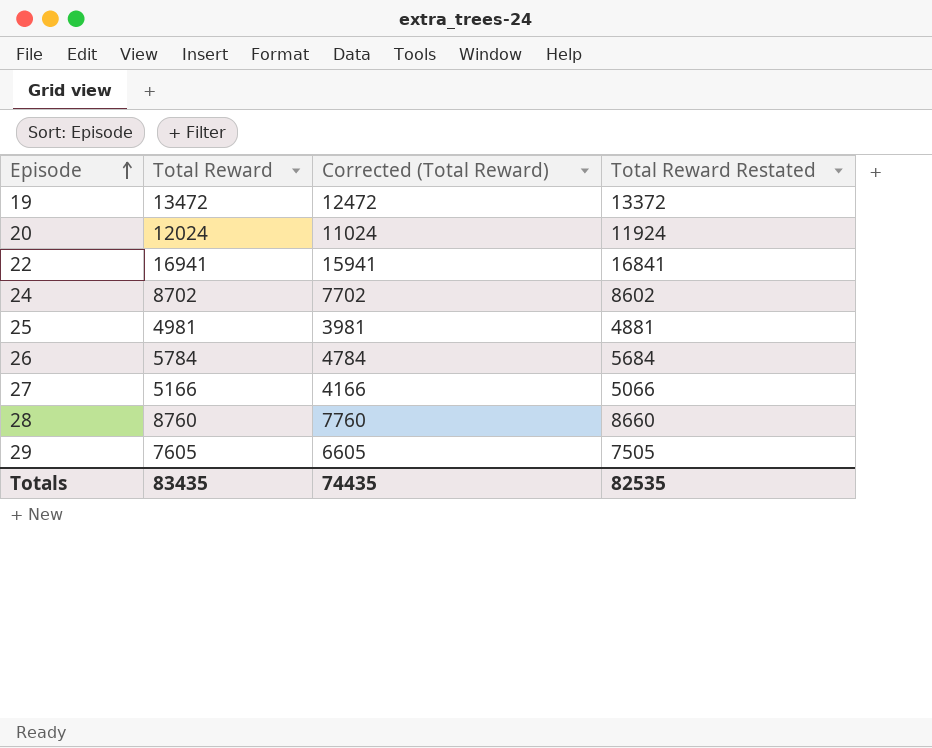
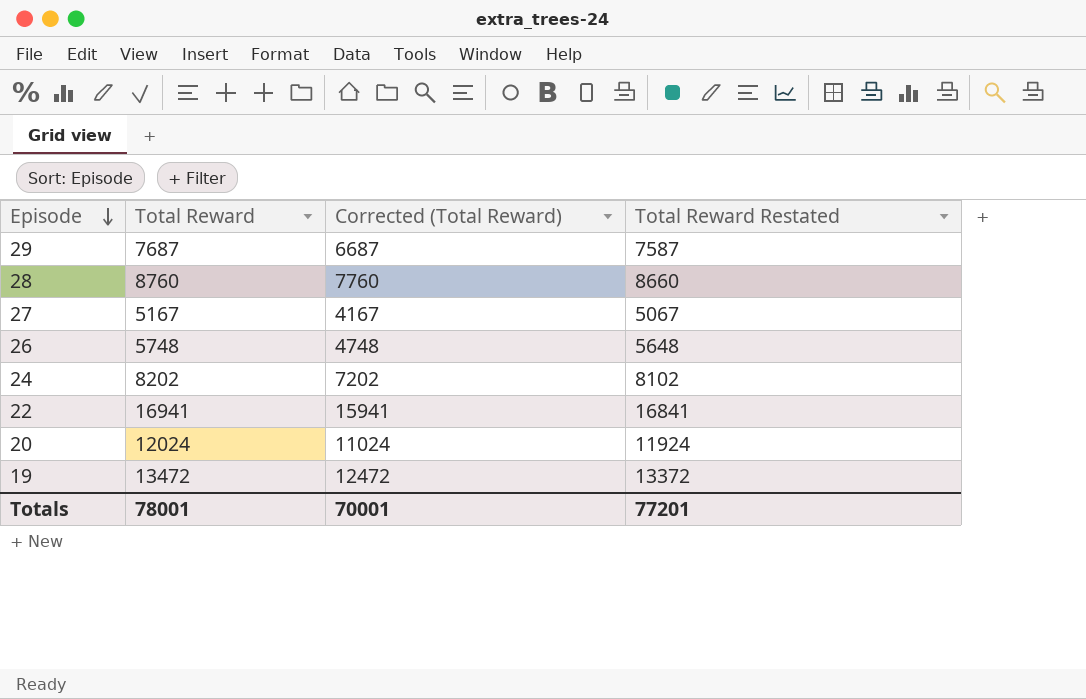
row order: Episode ascending -> Episode descending
row 25: 4981 | 3981 | 4881 -> none
29 | Total Reward: 7605 -> 7687
29 | Corrected (Total Reward): 6605 -> 6687
29 | Total Reward Restated: 7505 -> 7587
27 | Total Reward: 5166 -> 5167
27 | Corrected (Total Reward): 4166 -> 4167
27 | Total Reward Restated: 5066 -> 5067
26 | Total Reward: 5784 -> 5748
26 | Corrected (Total Reward): 4784 -> 4748
26 | Total Reward Restated: 5684 -> 5648
24 | Total Reward: 8702 -> 8202
24 | Corrected (Total Reward): 7702 -> 7202
24 | Total Reward Restated: 8602 -> 8102
Totals | Total Reward: 83435 -> 78001
Totals | Corrected (Total Reward): 74435 -> 70001
Totals | Total Reward Restated: 82535 -> 77201

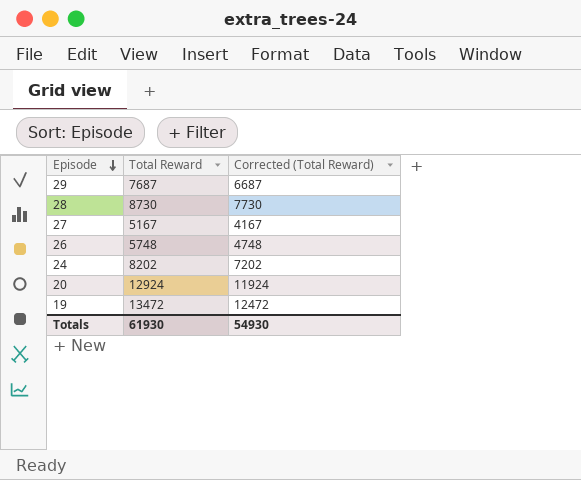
column Total Reward Restated | formula: [Total Reward] - 100 -> none
row 22: 16941 | 15941 | 16841 -> none
28 | Total Reward: 8760 -> 8730
28 | Corrected (Total Reward): 7760 -> 7730
20 | Total Reward: 12024 -> 12924
20 | Corrected (Total Reward): 11024 -> 11924
Totals | Total Reward: 78001 -> 61930
Totals | Corrected (Total Reward): 70001 -> 54930

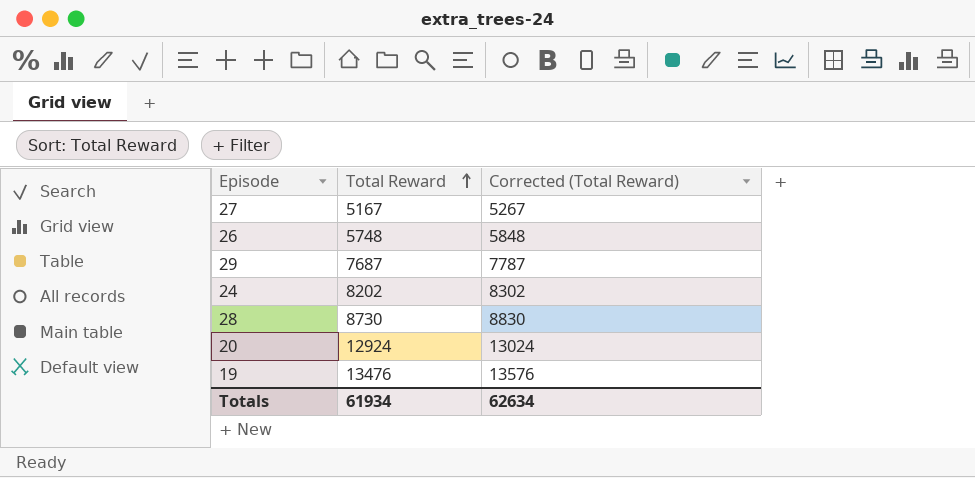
row order: Episode descending -> Total Reward ascending
column Corrected (Total Reward) | formula: [Total Reward] - 1000 -> [Total Reward] + 100
19 | Total Reward: 13472 -> 13476
Totals | Total Reward: 61930 -> 61934
Totals | Corrected (Total Reward): 54930 -> 62634

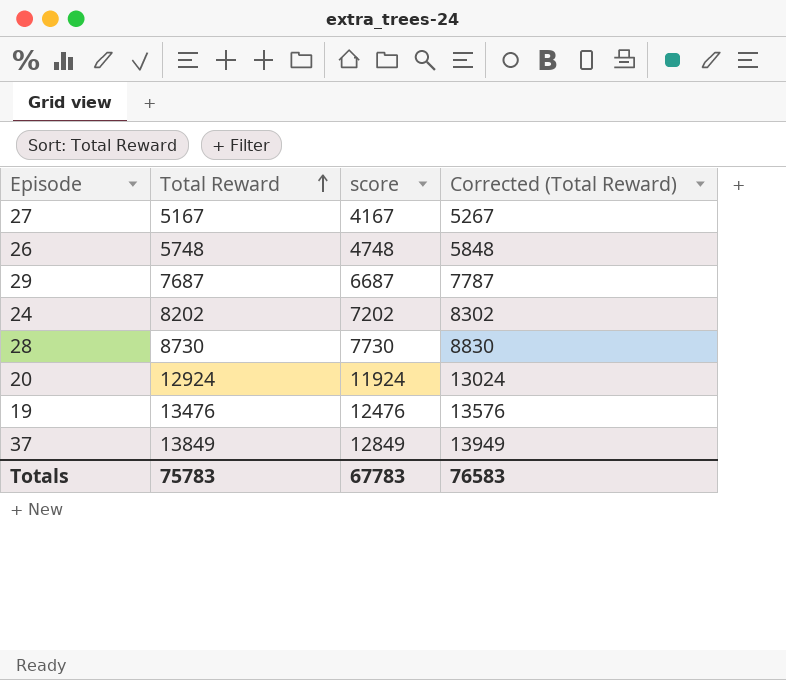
column score | formula: none -> [Total Reward] - 1000
row 37: none -> 13849 | 12849 | 13949
Totals | Total Reward: 61934 -> 75783
Totals | Corrected (Total Reward): 62634 -> 76583

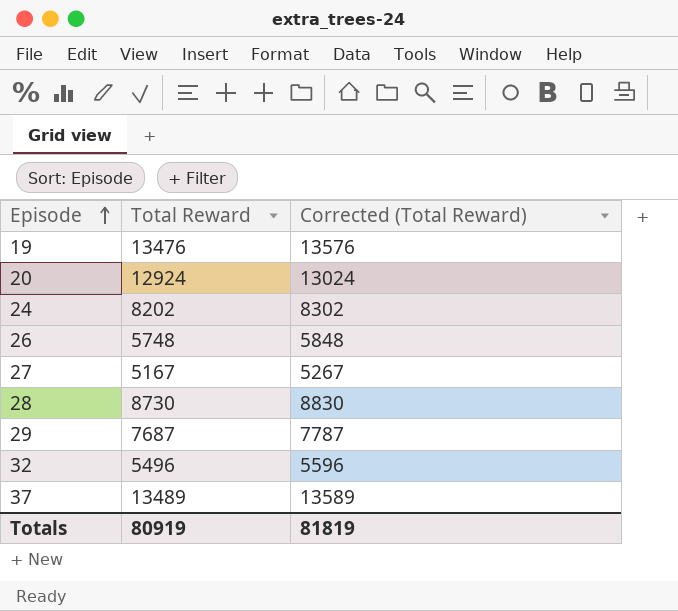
row order: Total Reward ascending -> Episode ascending
column score | formula: [Total Reward] - 1000 -> none
row 32: none -> 5496 | 5596
37 | Total Reward: 13849 -> 13489
37 | Corrected (Total Reward): 13949 -> 13589
Totals | Total Reward: 75783 -> 80919
Totals | Corrected (Total Reward): 76583 -> 81819

